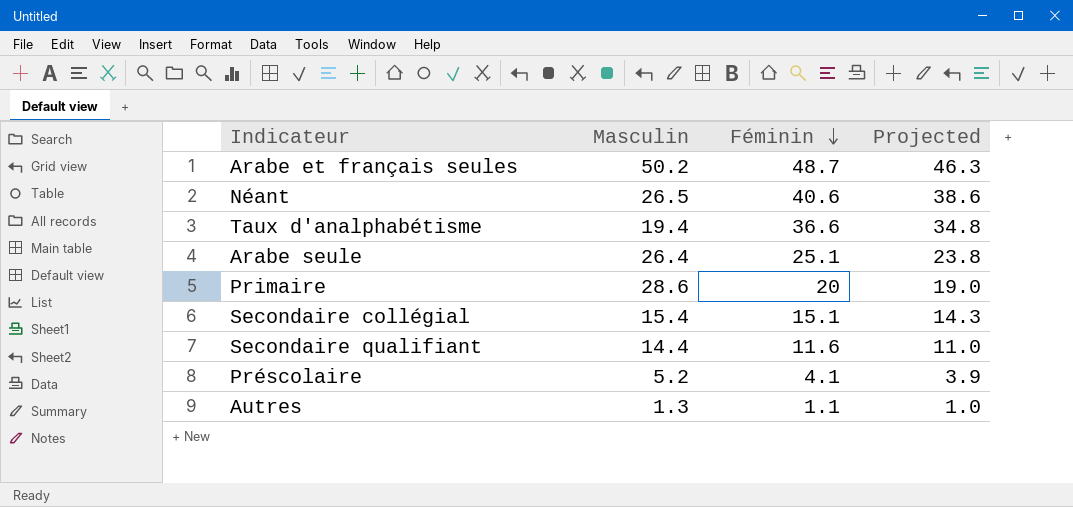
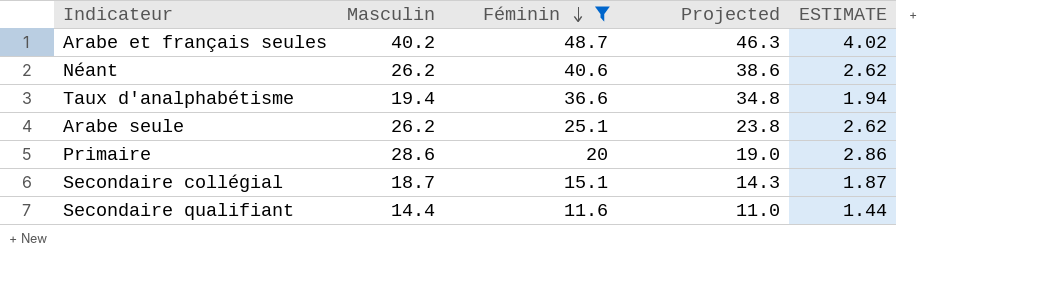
filter: none -> Féminin >= 11.6
column ESTIMATE | formula: none -> [Masculin] * 0.1
Arabe et français seules | Masculin: 50.2 -> 40.2
Néant | Masculin: 26.5 -> 26.2
Arabe seule | Masculin: 26.4 -> 26.2
Secondaire collégial | Masculin: 15.4 -> 18.7

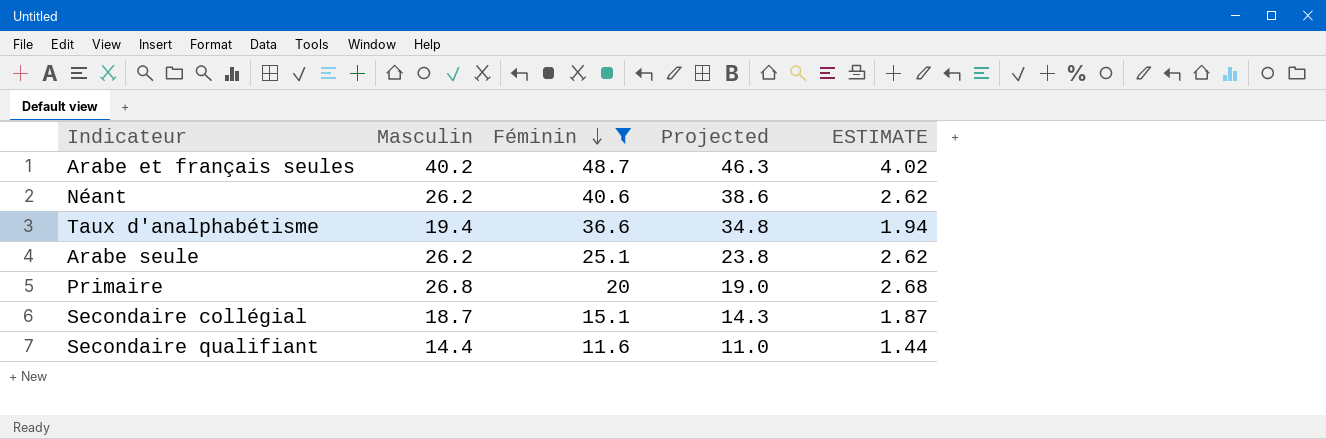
Primaire | Masculin: 28.6 -> 26.8
Primaire | ESTIMATE: 2.86 -> 2.68

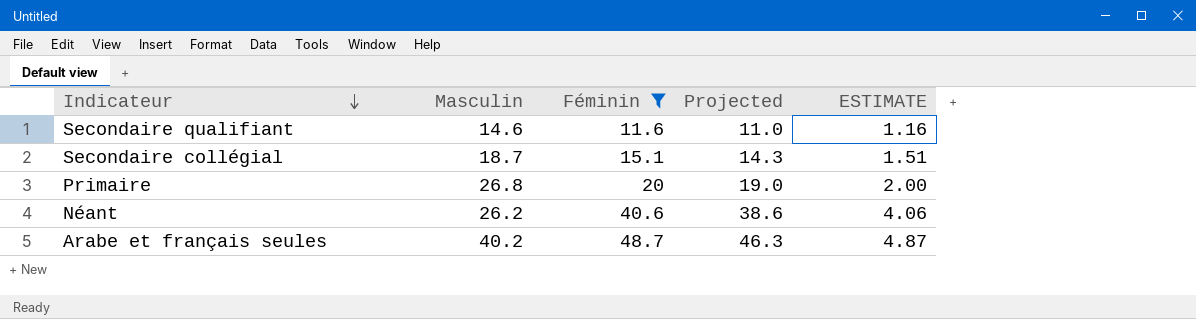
row order: Féminin descending -> Indicateur descending
column ESTIMATE | formula: [Masculin] * 0.1 -> [Féminin] * 0.1
row Taux d'analphabétisme: 19.4 | 36.6 | 34.8 | 1.94 -> none
row Arabe seule: 26.2 | 25.1 | 23.8 | 2.62 -> none
Secondaire qualifiant | Masculin: 14.4 -> 14.6

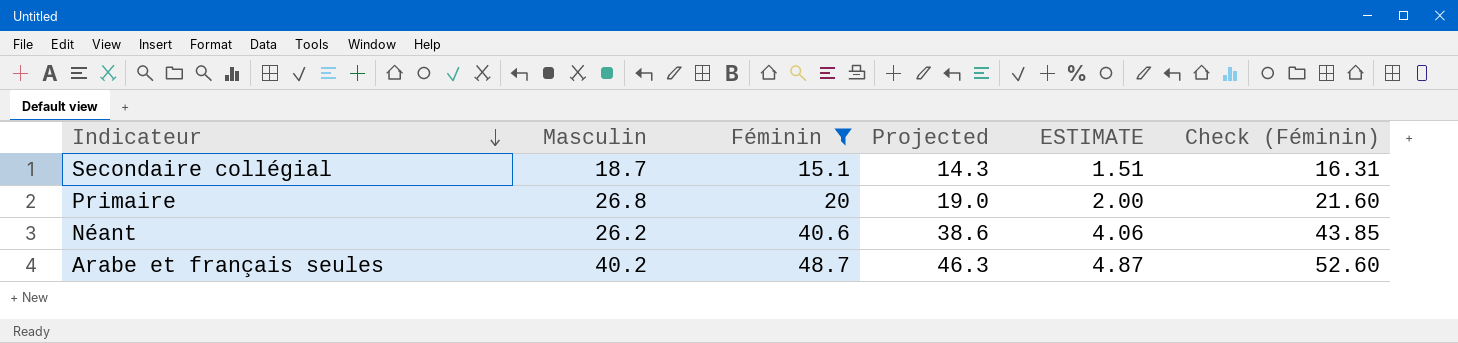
column Check (Féminin) | formula: none -> [Féminin] * 1.08
row Secondaire qualifiant: 14.6 | 11.6 | 11.0 | 1.16 -> none

